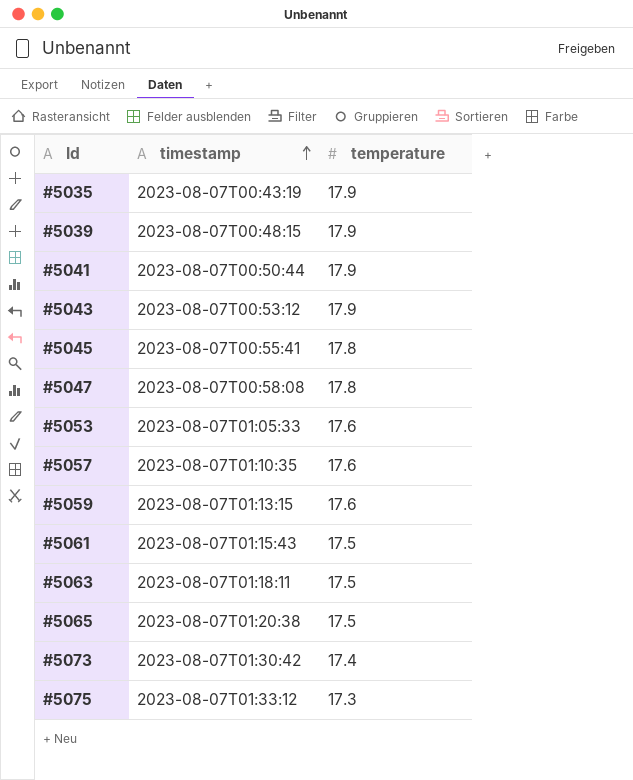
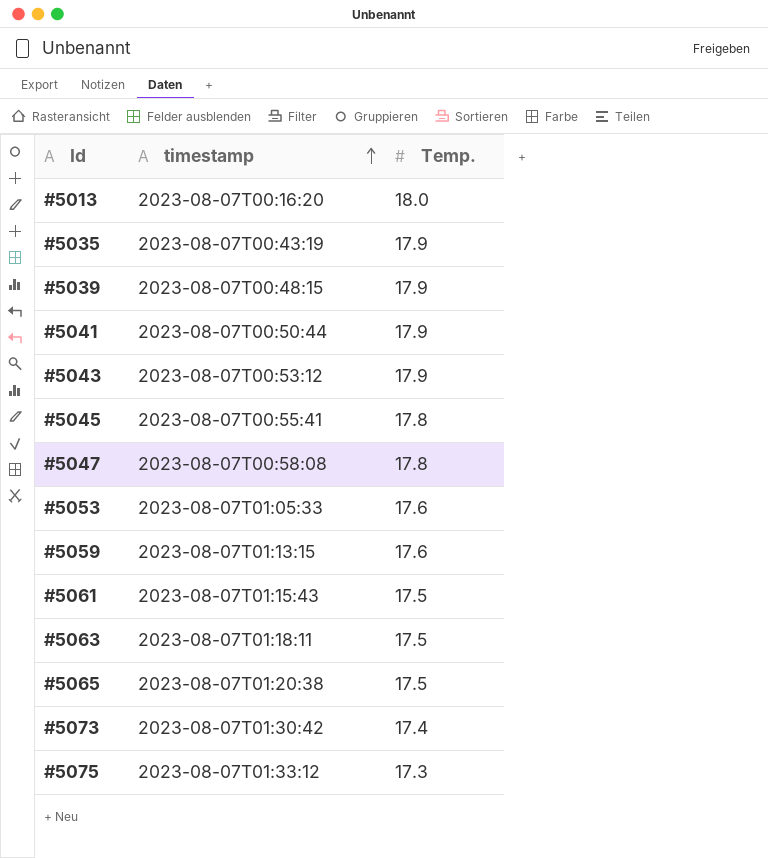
column name: temperature -> Temp.
row #5057: 2023-08-07T01:10:35 | 17.6 -> none
row #5013: none -> 2023-08-07T00:16:20 | 18.0

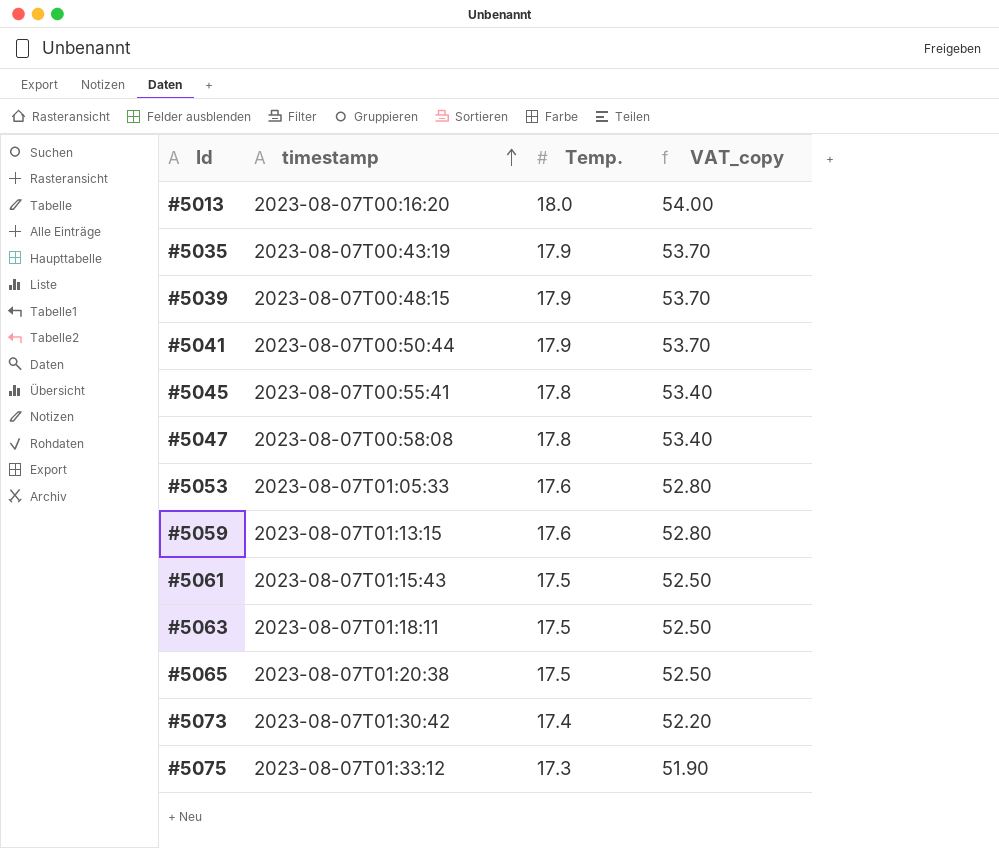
column VAT_copy | formula: none -> [Temp.] * 3
row #5043: 2023-08-07T00:53:12 | 17.9 -> none

